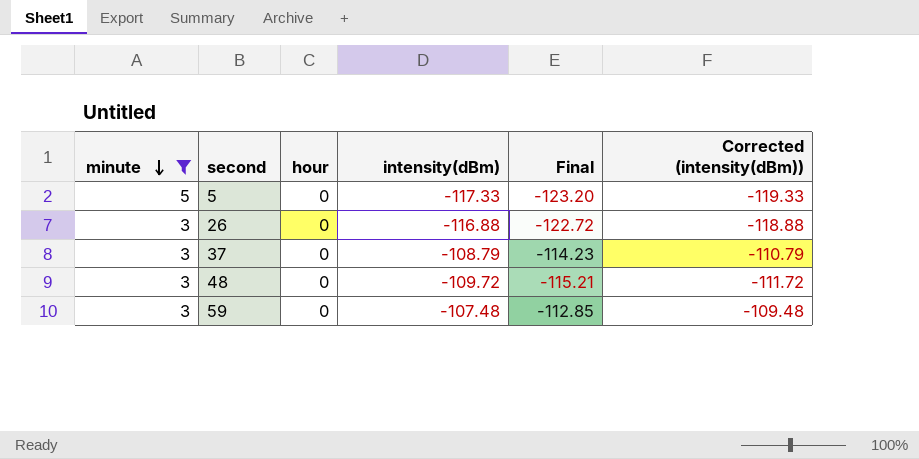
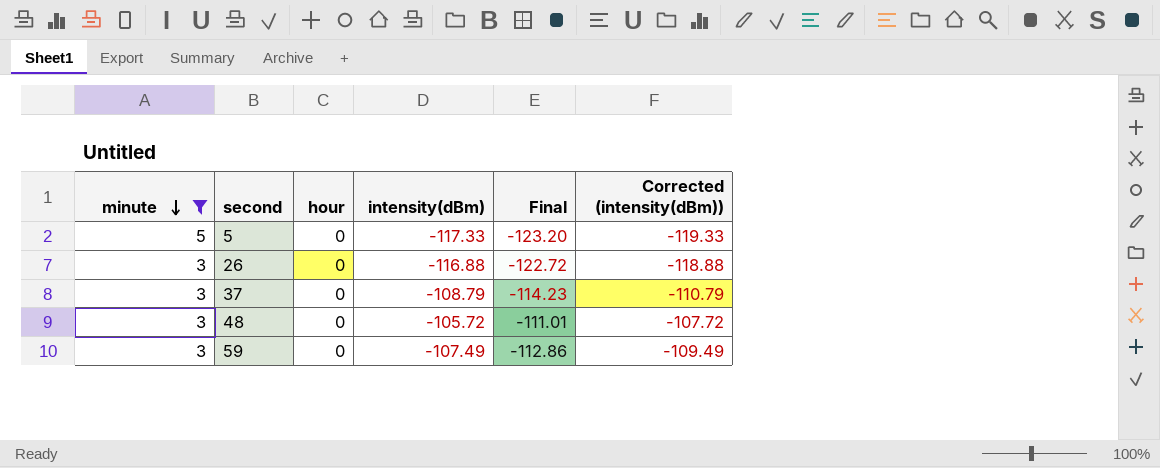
48 | intensity(dBm): -109.72 -> -105.72
48 | Final: -115.21 -> -111.01
48 | Corrected (intensity(dBm)): -111.72 -> -107.72
59 | intensity(dBm): -107.48 -> -107.49
59 | Final: -112.85 -> -112.86
59 | Corrected (intensity(dBm)): -109.48 -> -109.49

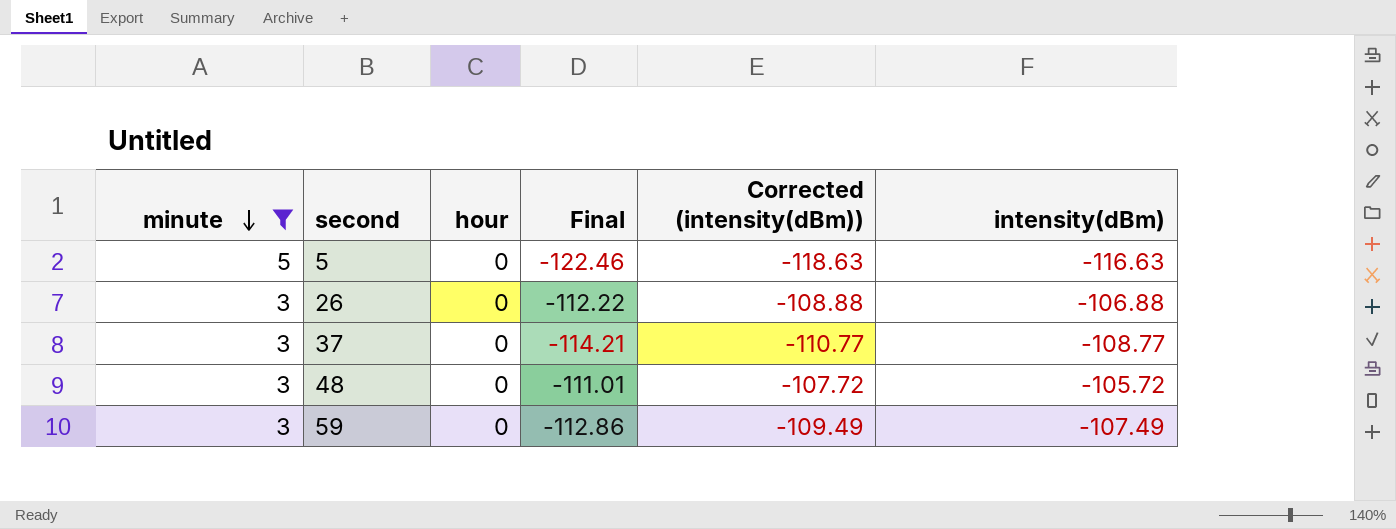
column intensity(dBm) | position: 4 -> 6
5 | Final: -123.20 -> -122.46
5 | Corrected (intensity(dBm)): -119.33 -> -118.63
5 | intensity(dBm): -117.33 -> -116.63
26 | Final: -122.72 -> -112.22
26 | Corrected (intensity(dBm)): -118.88 -> -108.88
26 | intensity(dBm): -116.88 -> -106.88
37 | Final: -114.23 -> -114.21
37 | Corrected (intensity(dBm)): -110.79 -> -110.77
37 | intensity(dBm): -108.79 -> -108.77

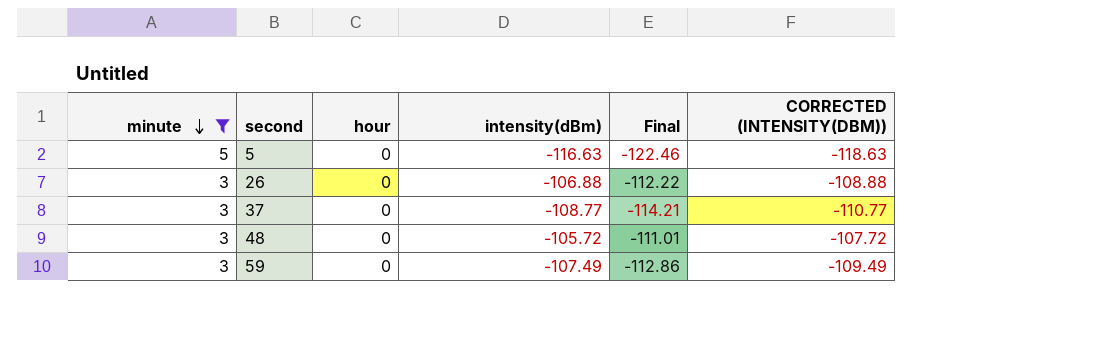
column intensity(dBm) | position: 6 -> 4
column name: Corrected (intensity(dBm)) -> CORRECTED (INTENSITY(DBM))

